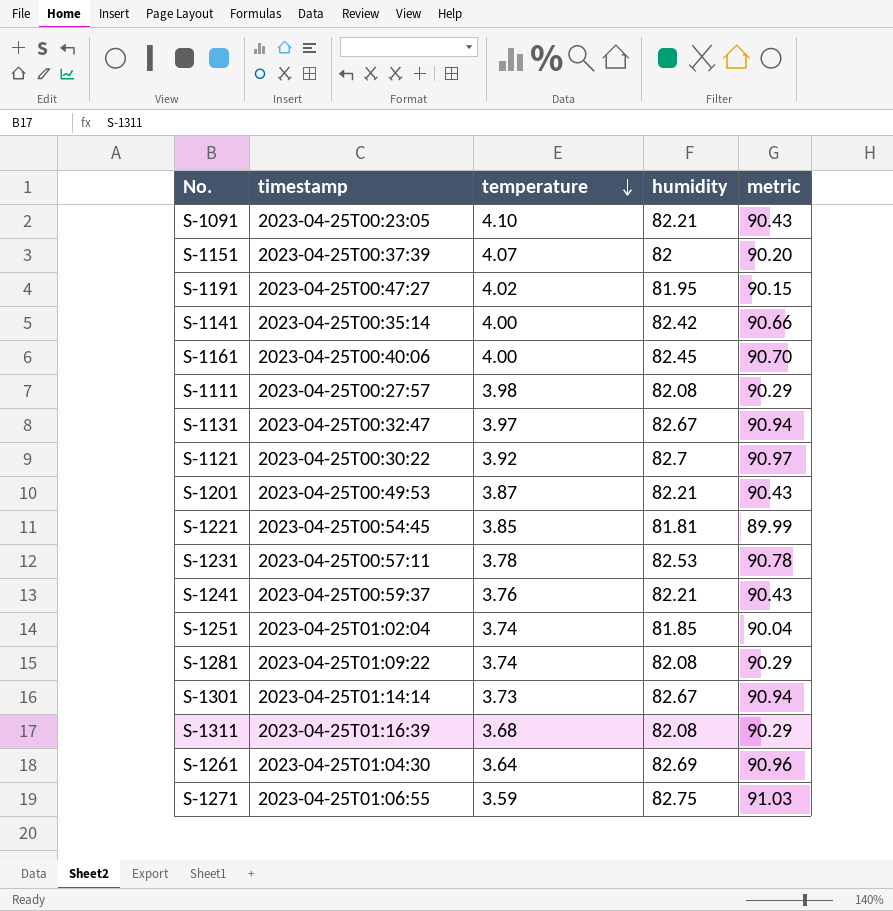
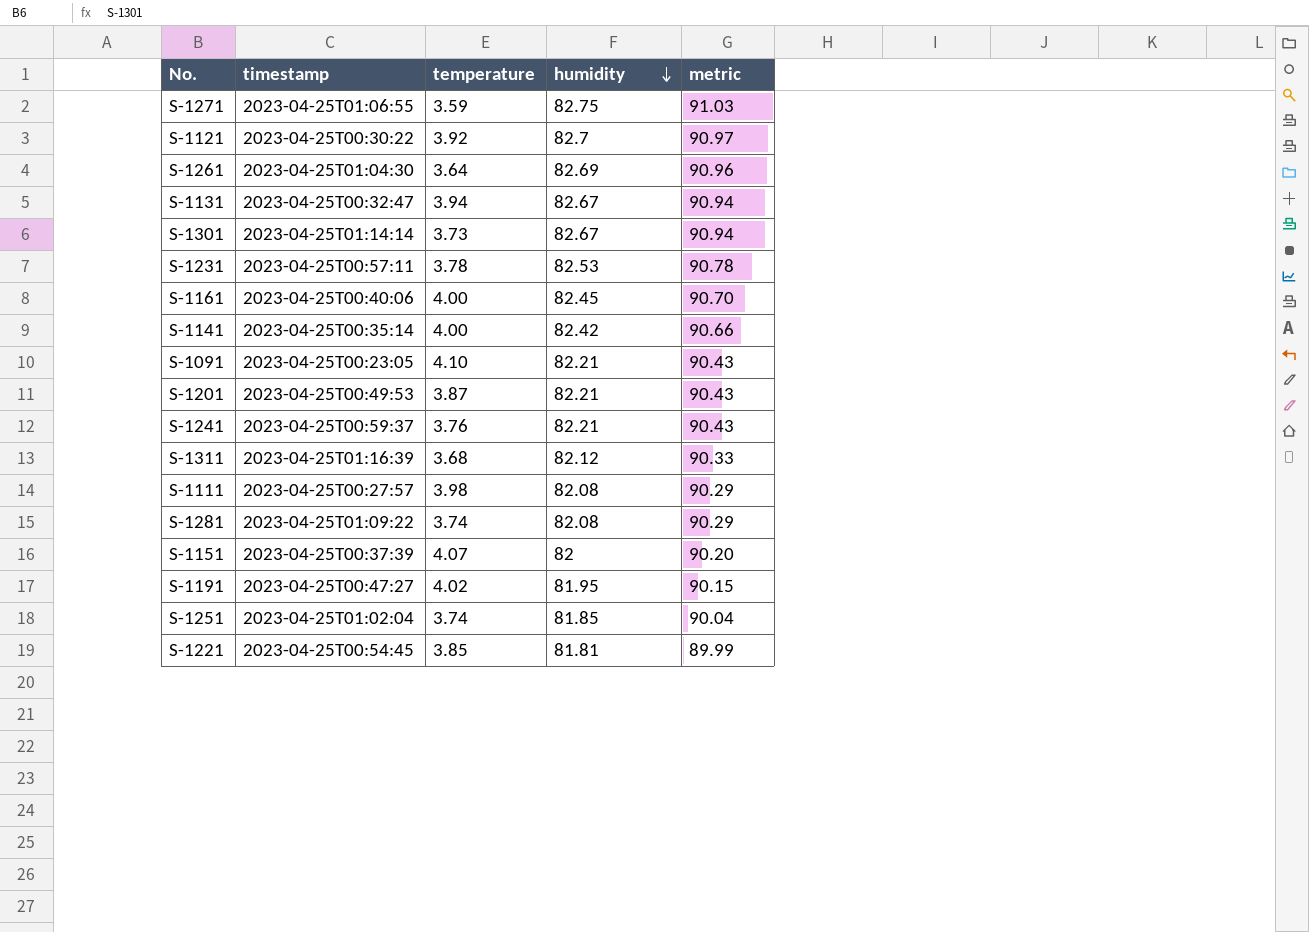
row order: temperature descending -> humidity descending
S-1131 | temperature: 3.97 -> 3.94
S-1311 | humidity: 82.08 -> 82.12
S-1311 | metric: 90.29 -> 90.33

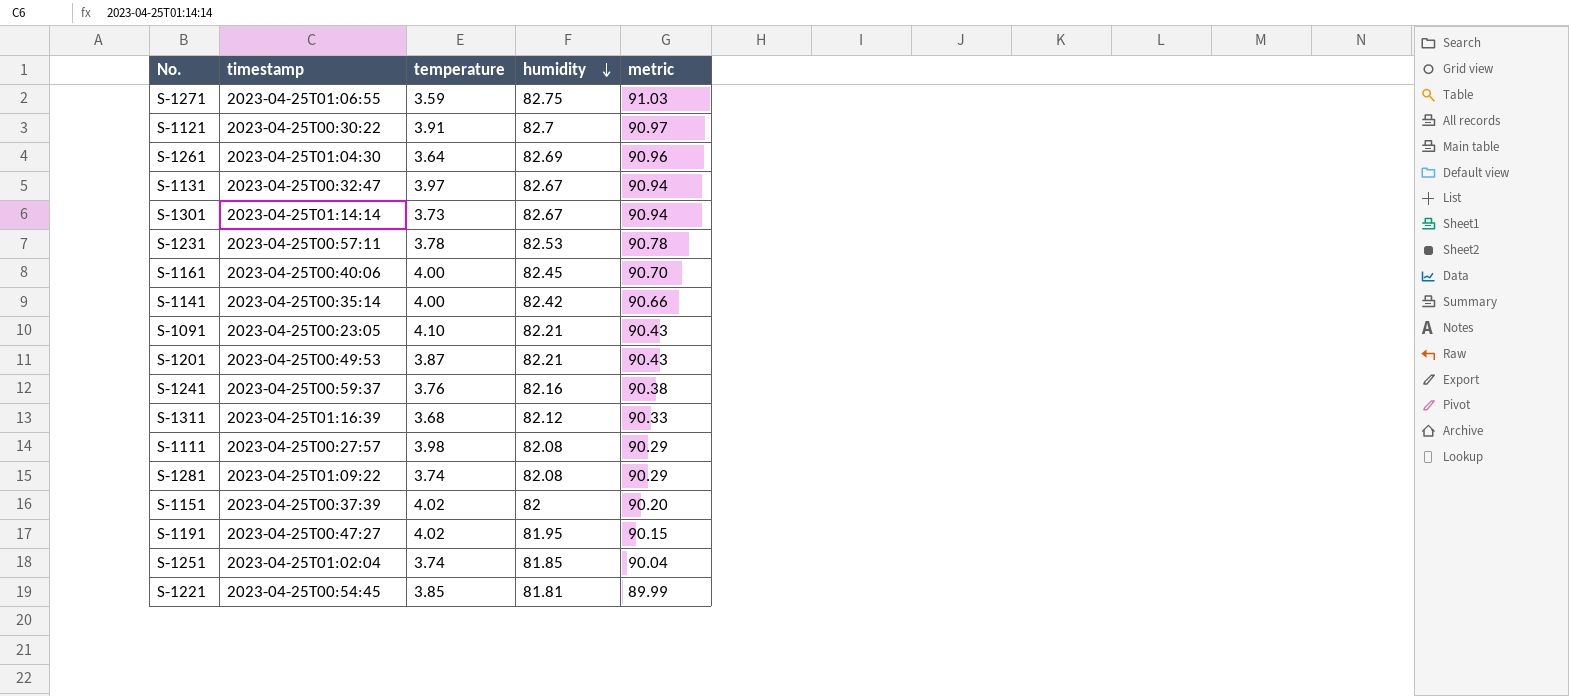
S-1121 | temperature: 3.92 -> 3.91
S-1131 | temperature: 3.94 -> 3.97
S-1241 | humidity: 82.21 -> 82.16
S-1241 | metric: 90.43 -> 90.38
S-1151 | temperature: 4.07 -> 4.02

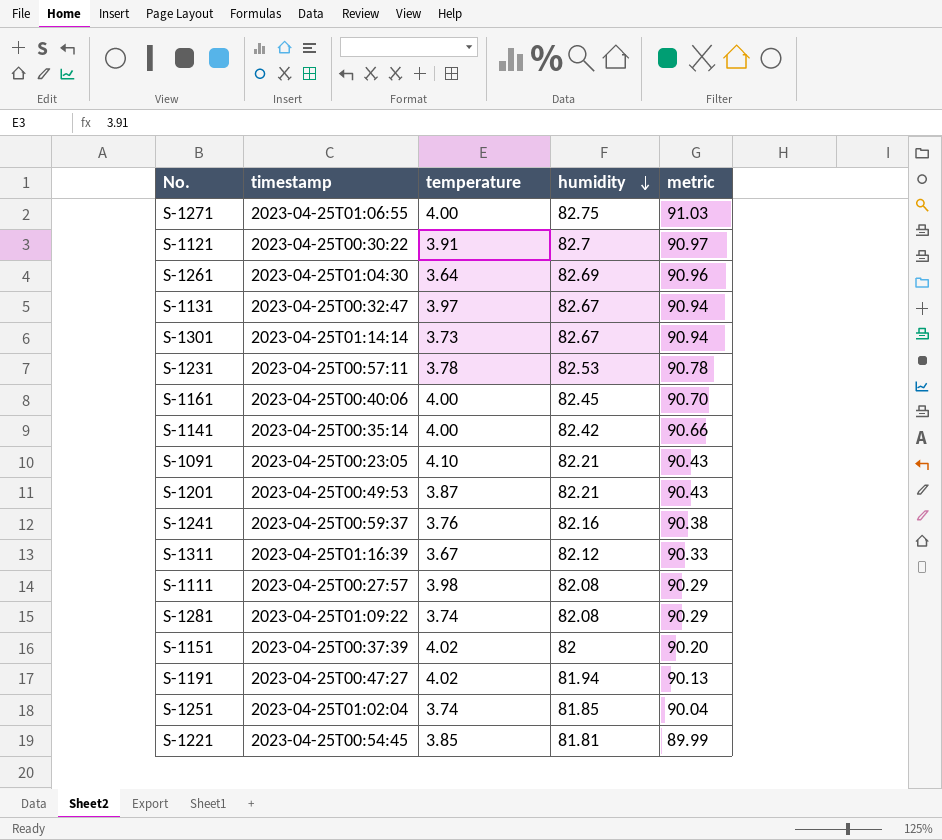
S-1271 | temperature: 3.59 -> 4.00
S-1311 | temperature: 3.68 -> 3.67
S-1191 | humidity: 81.95 -> 81.94
S-1191 | metric: 90.15 -> 90.13

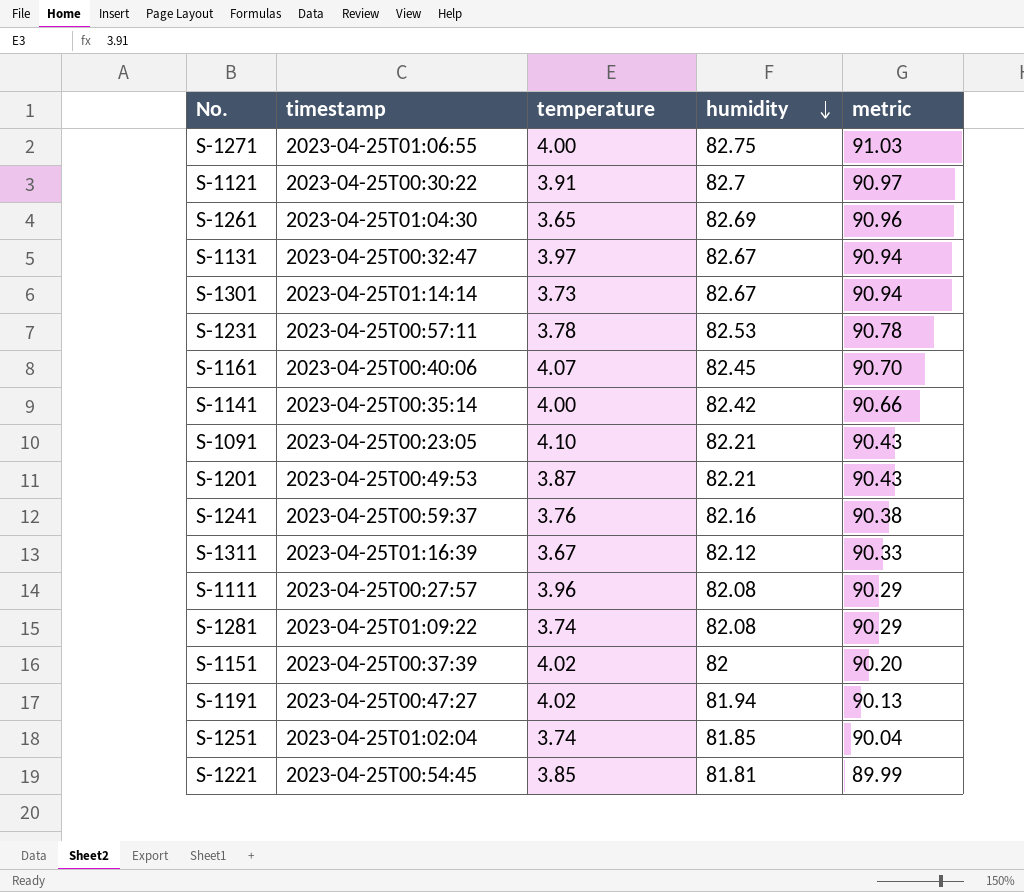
S-1261 | temperature: 3.64 -> 3.65
S-1161 | temperature: 4.00 -> 4.07
S-1111 | temperature: 3.98 -> 3.96

